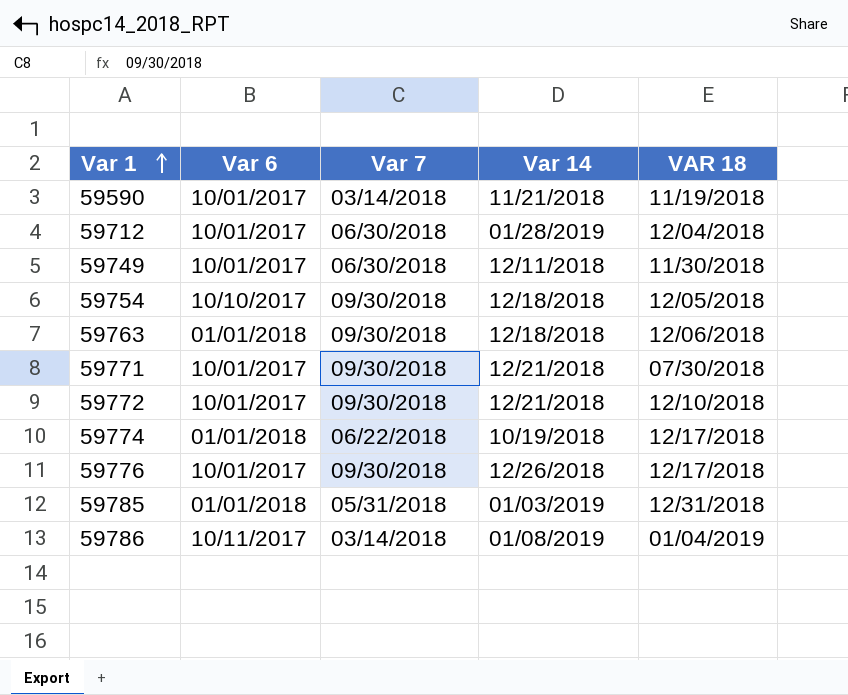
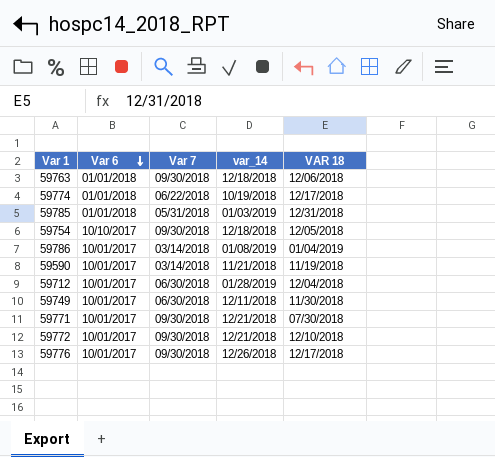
row order: Var 1 ascending -> Var 6 descending
column name: Var 14 -> var_14
59786 | Var 6: 10/11/2017 -> 10/01/2017

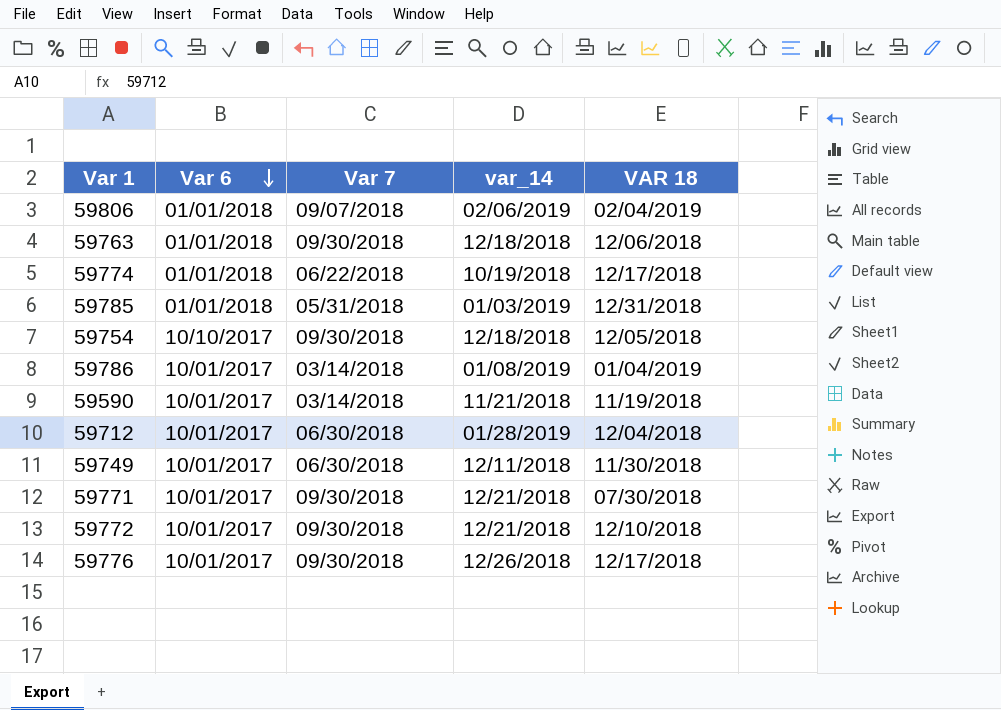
row 59806: none -> 01/01/2018 | 09/07/2018 | 02/06/2019 | 02/04/2019

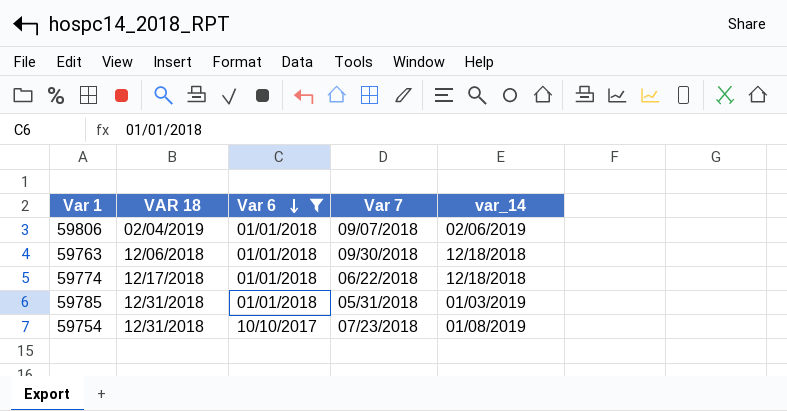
filter: none -> Var 6 != 10/01/2017
column VAR 18 | position: 5 -> 2
59774 | var_14: 10/19/2018 -> 12/18/2018
59754 | VAR 18: 12/05/2018 -> 12/31/2018
59754 | Var 7: 09/30/2018 -> 07/23/2018
59754 | var_14: 12/18/2018 -> 01/08/2019

